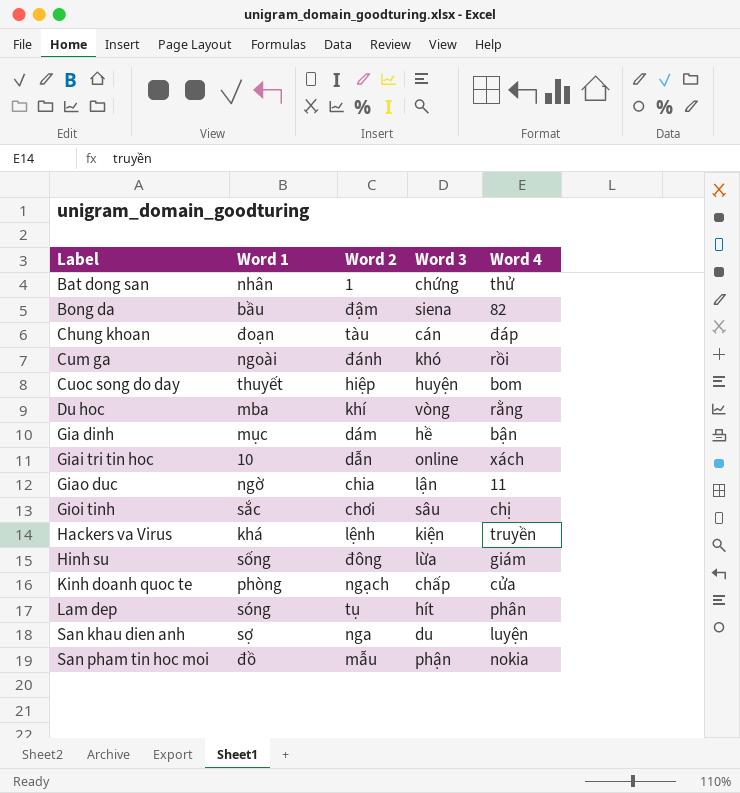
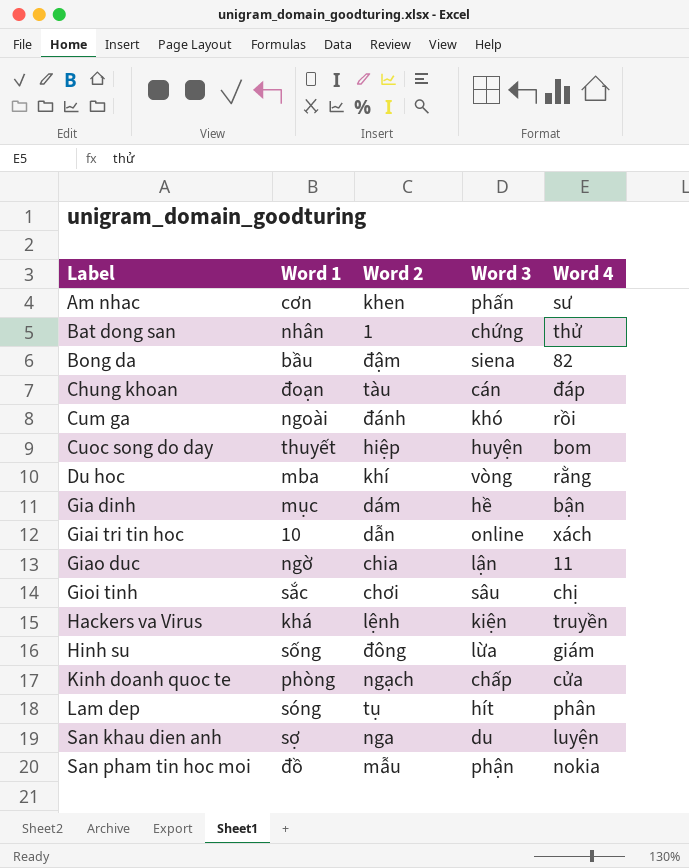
row Am nhac: none -> cơn | khen | phấn | sư

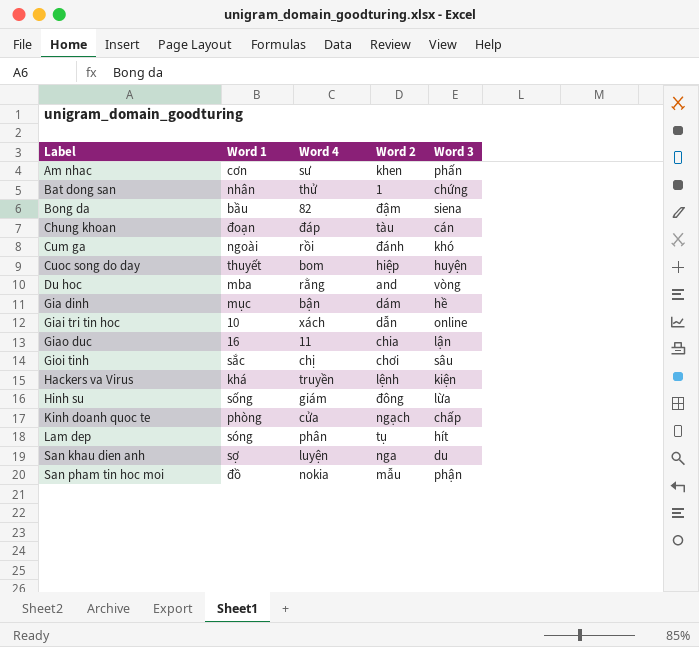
column Word 4 | position: 5 -> 3
Du hoc | Word 2: khí -> and
Giao duc | Word 1: ngờ -> 16

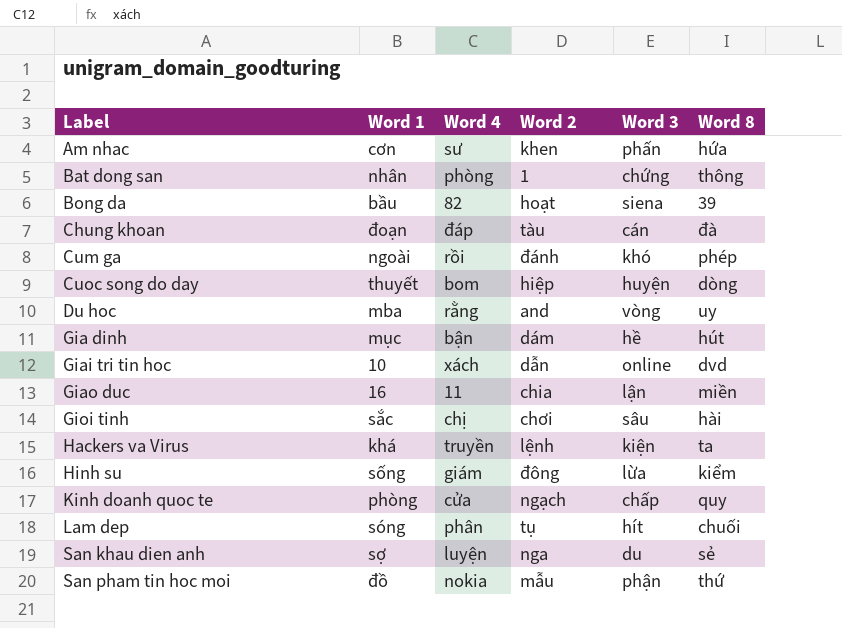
column Word 8 | position: none -> 6
Bat dong san | Word 4: thử -> phòng
Bong da | Word 2: đậm -> hoạt

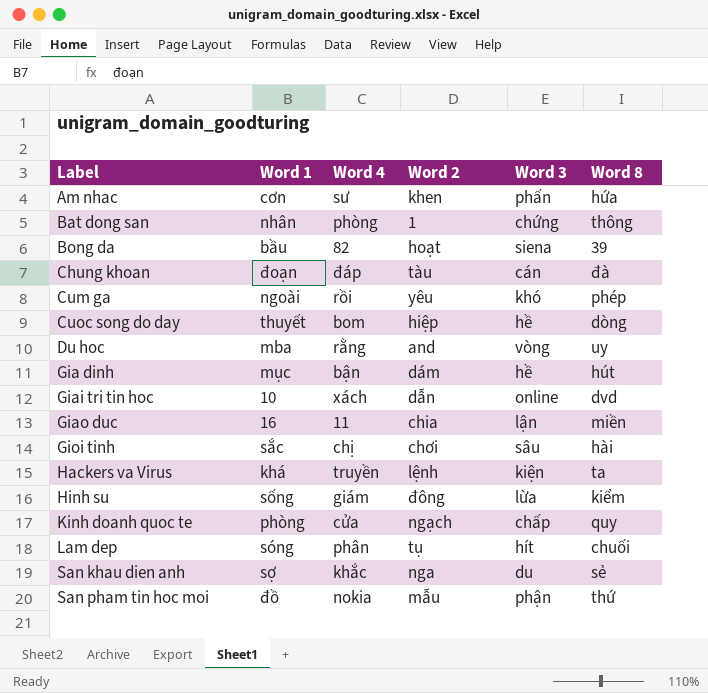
Cum ga | Word 2: đánh -> yêu
Cuoc song do day | Word 3: huyện -> hề
San khau dien anh | Word 4: luyện -> khắc

